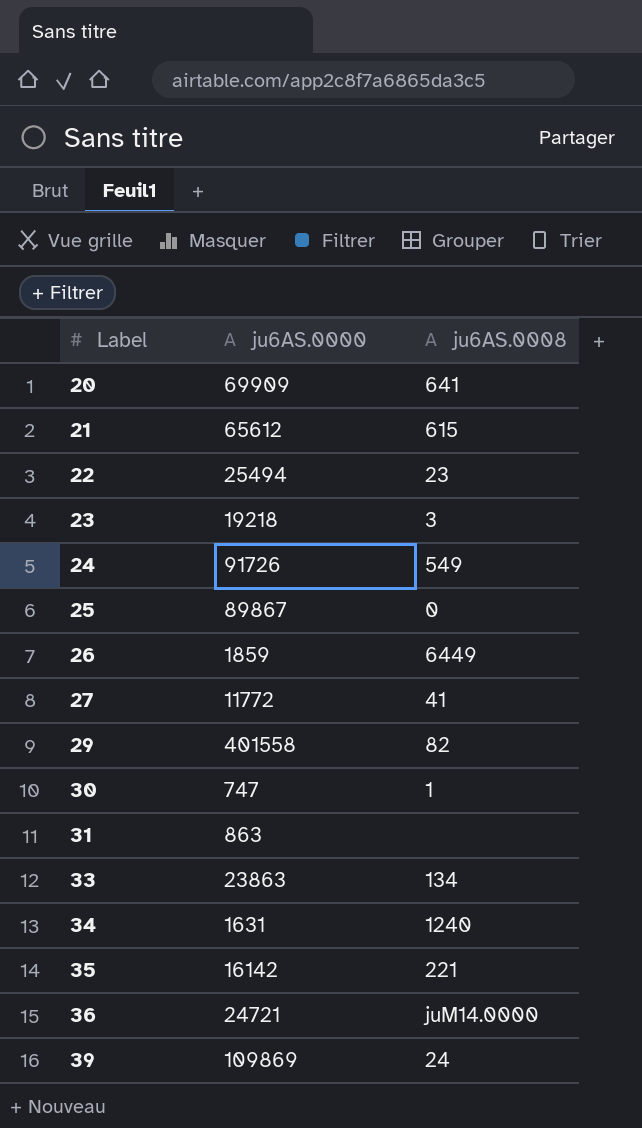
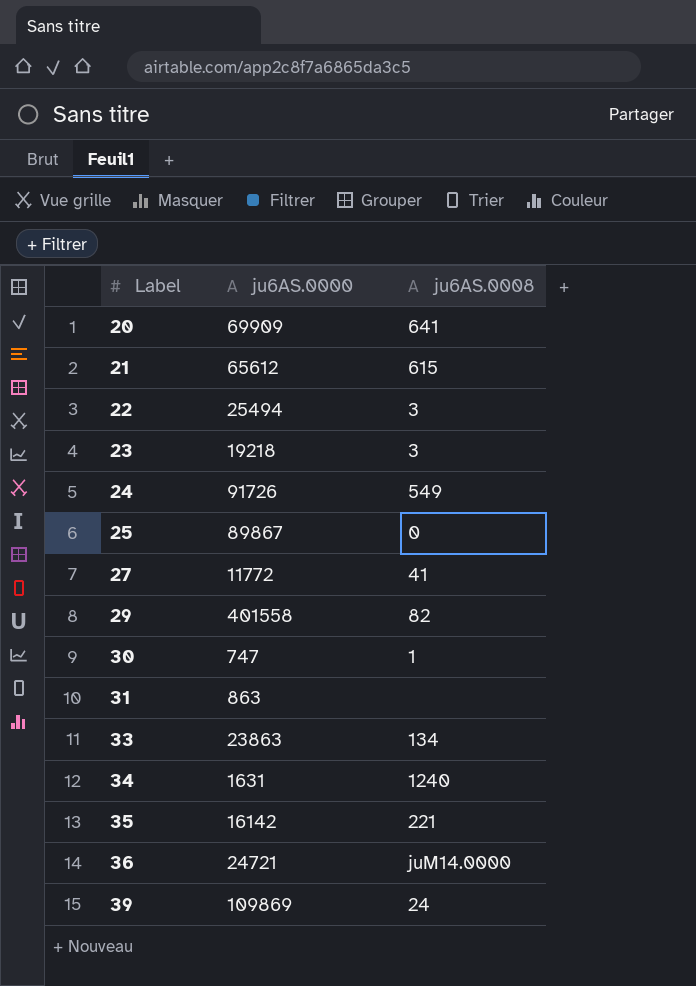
row 26: 1859 | 6449 -> none
22 | ju6AS.0008: 23 -> 3

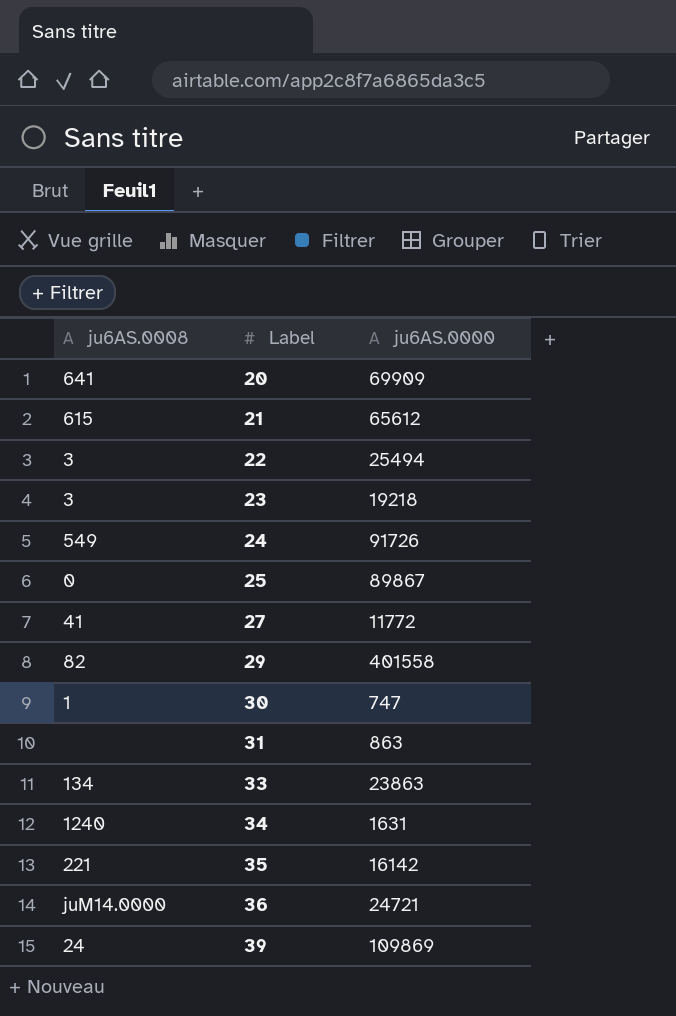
column ju6AS.0008 | position: 3 -> 1

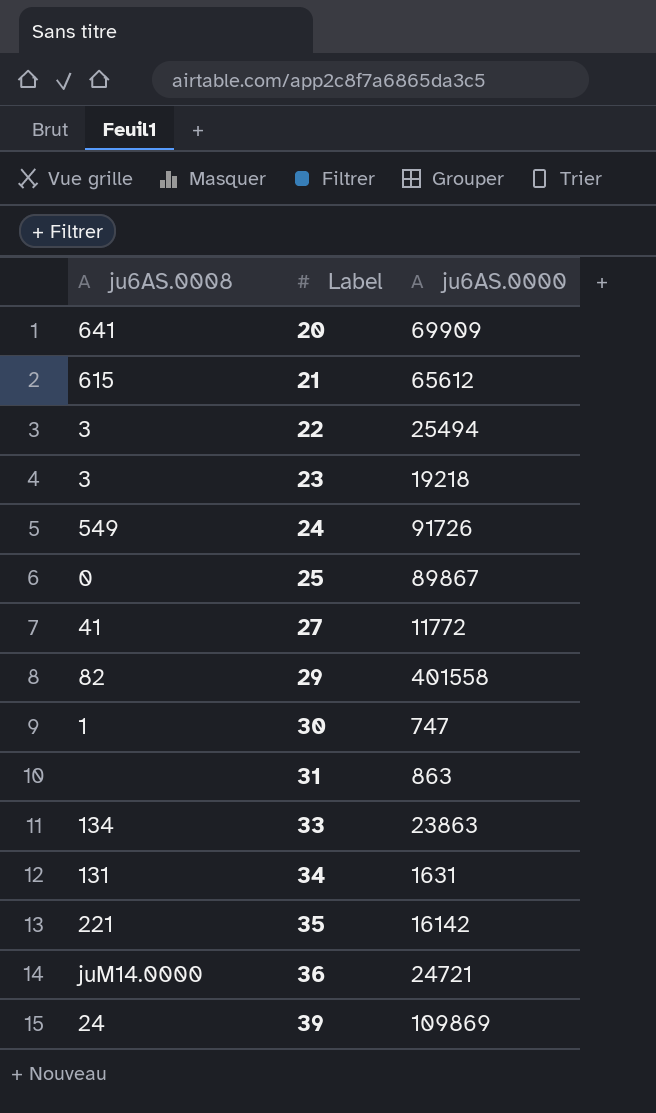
34 | ju6AS.0008: 1240 -> 131

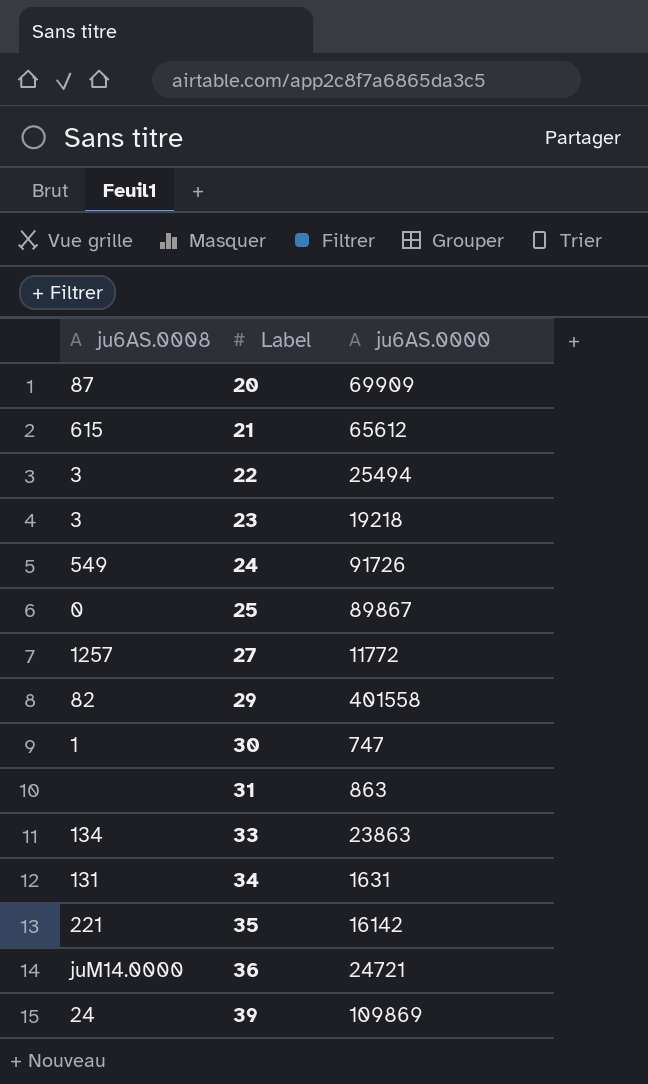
20 | ju6AS.0008: 641 -> 87
27 | ju6AS.0008: 41 -> 1257

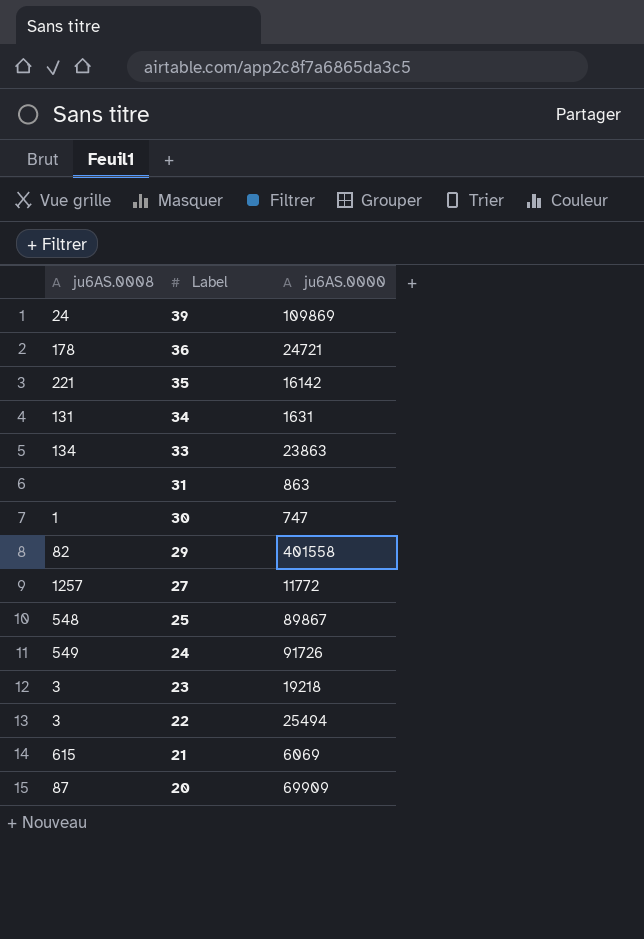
row order: Label ascending -> Label descending
36 | ju6AS.0008: juM14.0000 -> 178
25 | ju6AS.0008: 0 -> 548
21 | ju6AS.0000: 65612 -> 6069

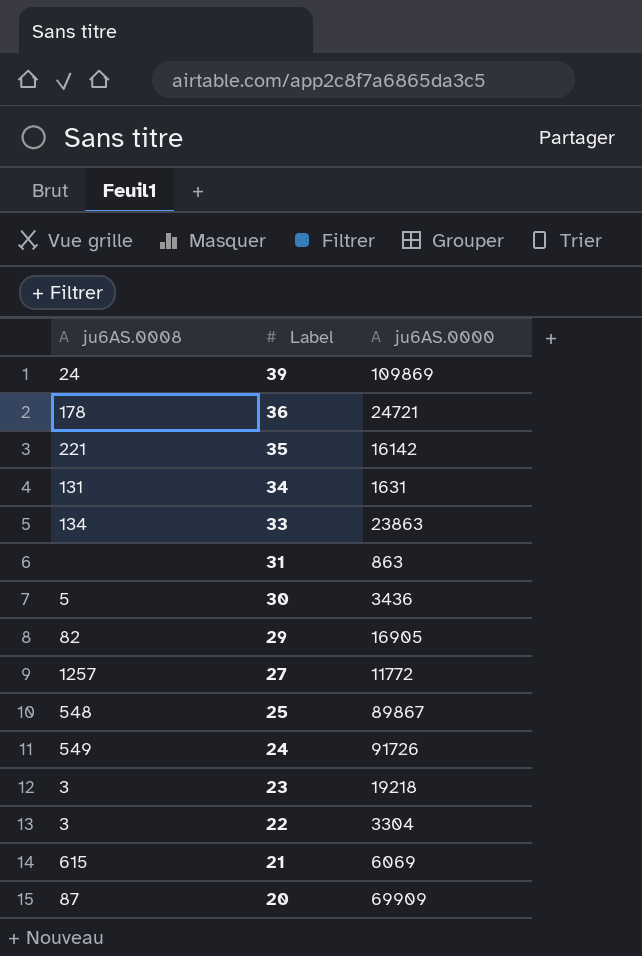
30 | ju6AS.0008: 1 -> 5
30 | ju6AS.0000: 747 -> 3436
29 | ju6AS.0000: 401558 -> 16905
22 | ju6AS.0000: 25494 -> 3304

